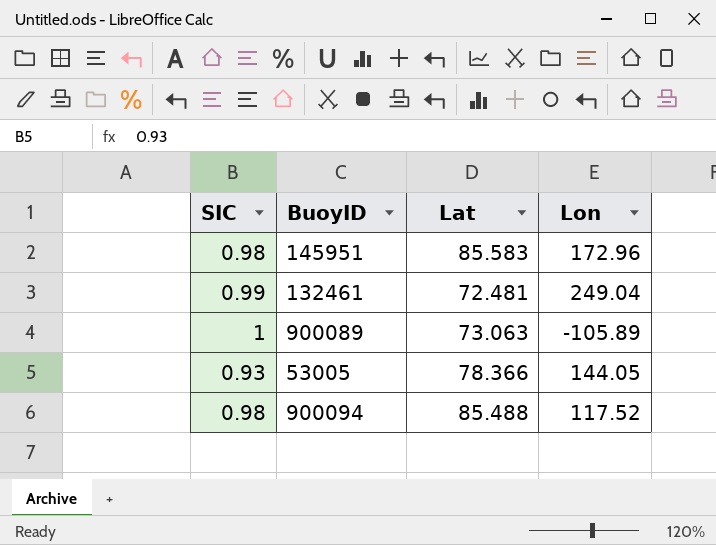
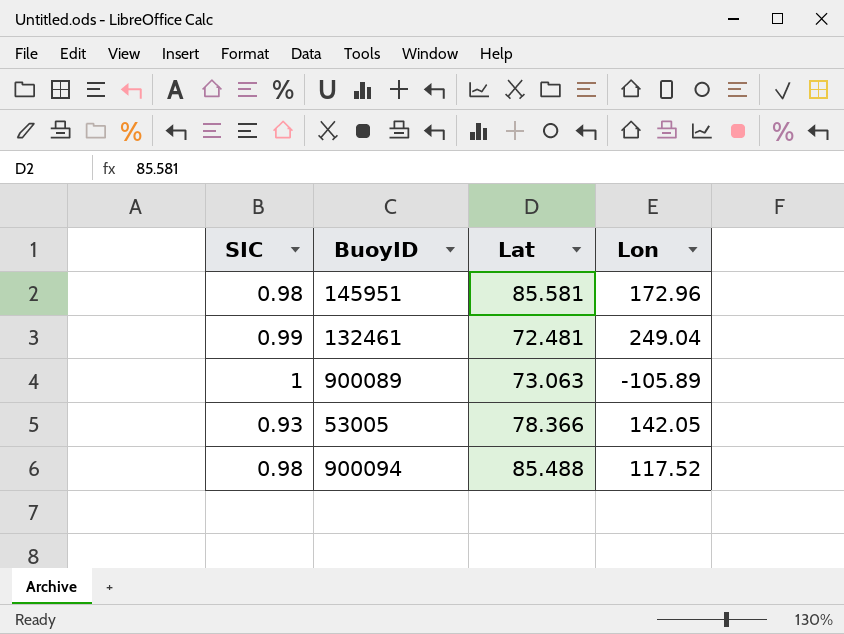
145951 | Lat: 85.583 -> 85.581
53005 | Lon: 144.05 -> 142.05

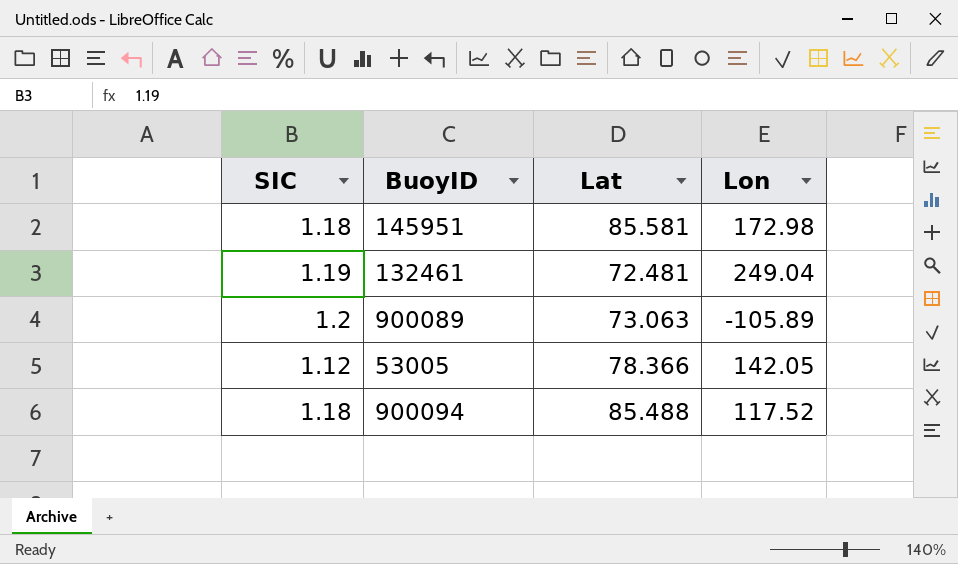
145951 | SIC: 0.98 -> 1.18
145951 | Lon: 172.96 -> 172.98
132461 | SIC: 0.99 -> 1.19
900089 | SIC: 1 -> 1.2
53005 | SIC: 0.93 -> 1.12
900094 | SIC: 0.98 -> 1.18

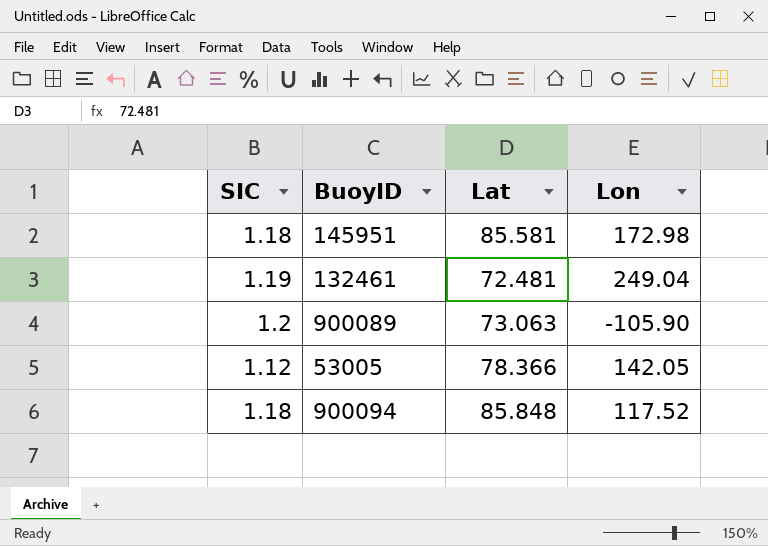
900089 | Lon: -105.89 -> -105.90
900094 | Lat: 85.488 -> 85.848

